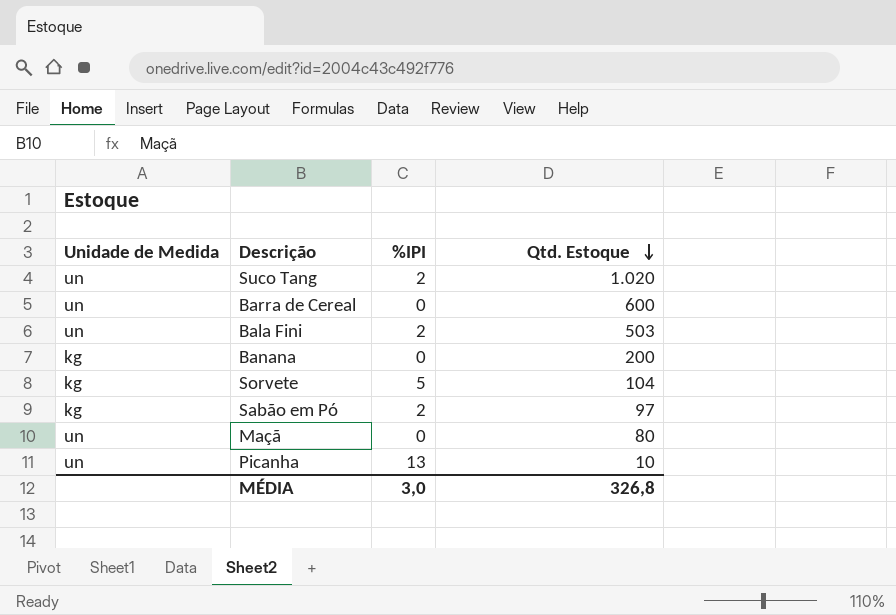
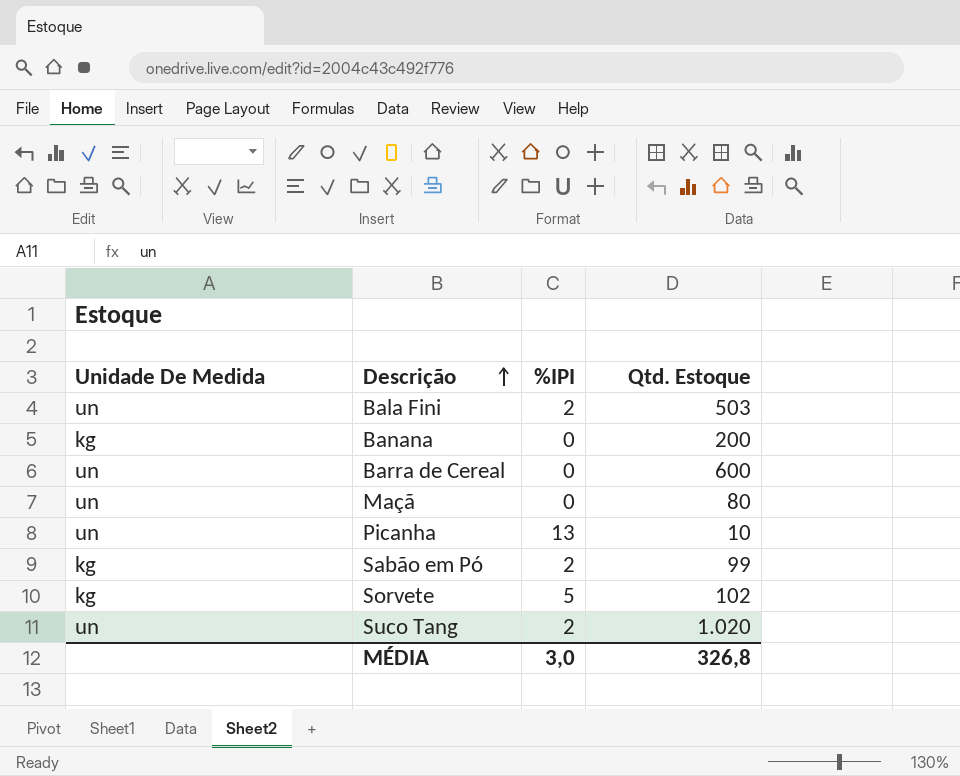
row order: Qtd. Estoque descending -> Descrição ascending
column name: Unidade de Medida -> Unidade De Medida
Sabão em Pó | Qtd. Estoque: 97 -> 99
Sorvete | Qtd. Estoque: 104 -> 102

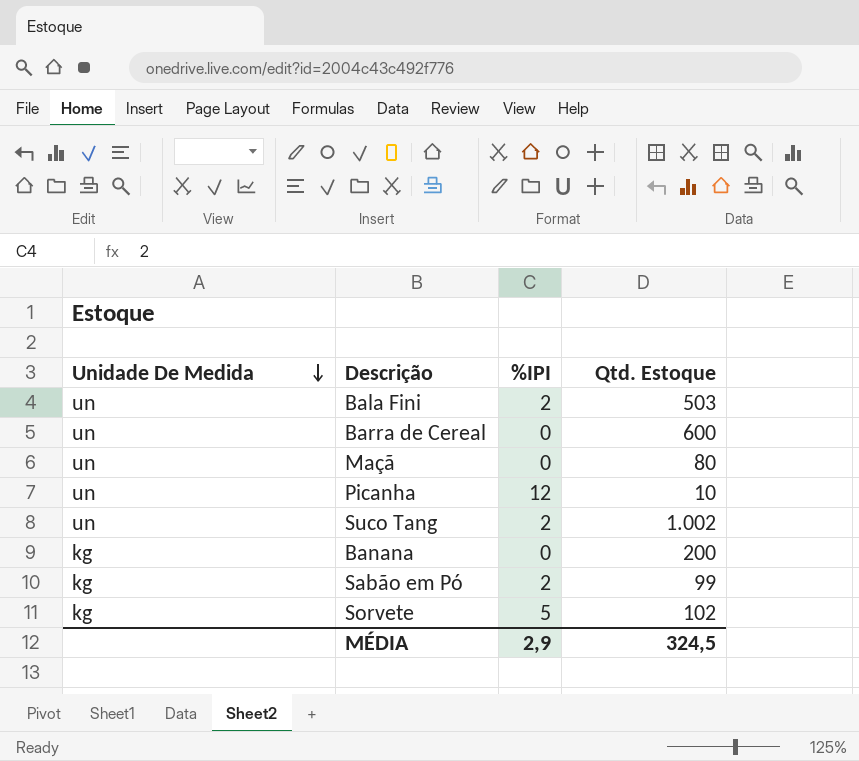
row order: Descrição ascending -> Unidade De Medida descending
Picanha | %IPI: 13 -> 12
Suco Tang | Qtd. Estoque: 1.020 -> 1.002
MÉDIA | %IPI: 3,0 -> 2,9
MÉDIA | Qtd. Estoque: 326,8 -> 324,5

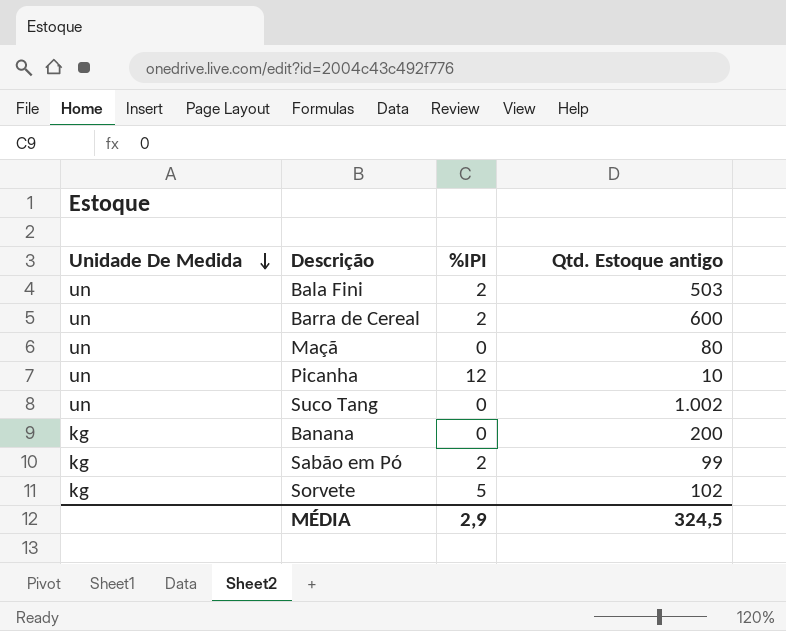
column name: Qtd. Estoque -> Qtd. Estoque antigo
Barra de Cereal | %IPI: 0 -> 2
Suco Tang | %IPI: 2 -> 0

